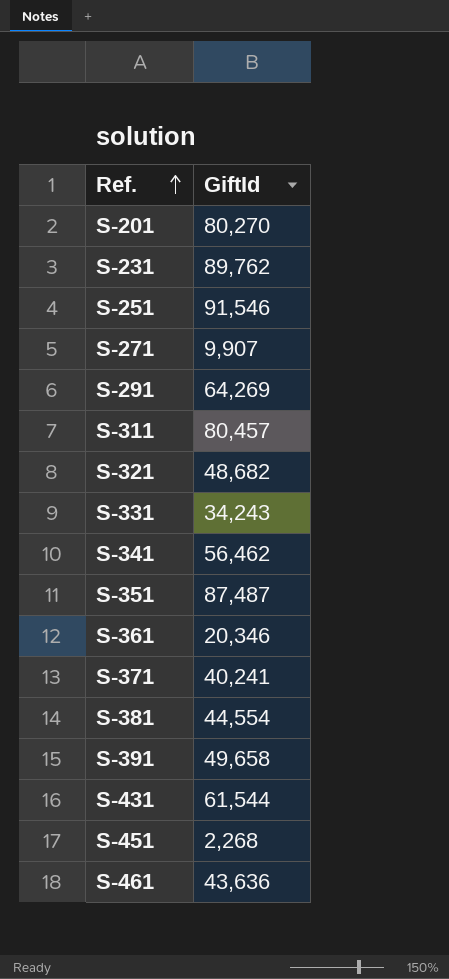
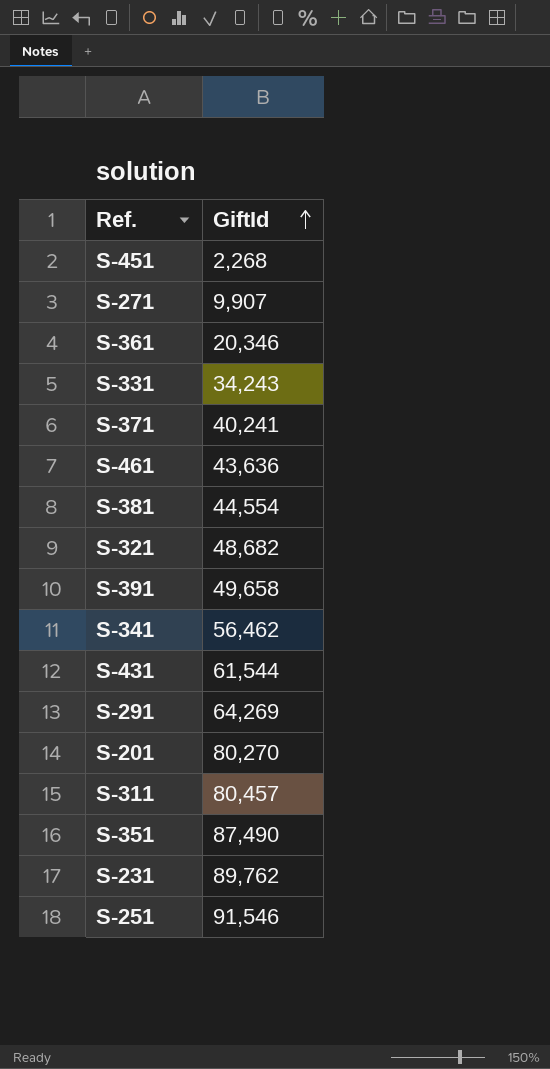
row order: Ref. ascending -> GiftId ascending
S-351 | GiftId: 87,487 -> 87,490

